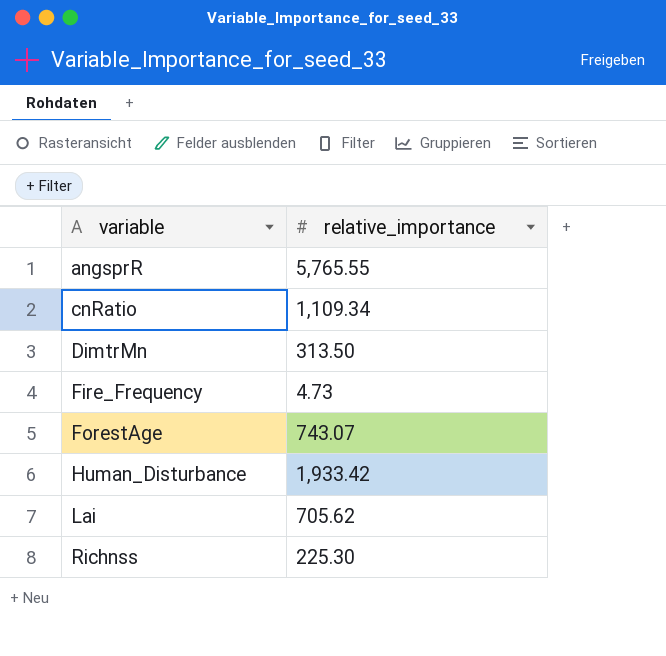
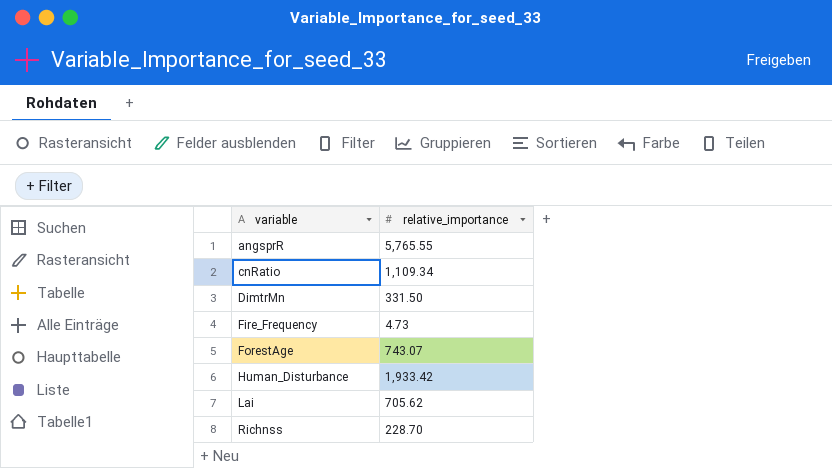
DimtrMn | relative_importance: 313.50 -> 331.50
Richnss | relative_importance: 225.30 -> 228.70

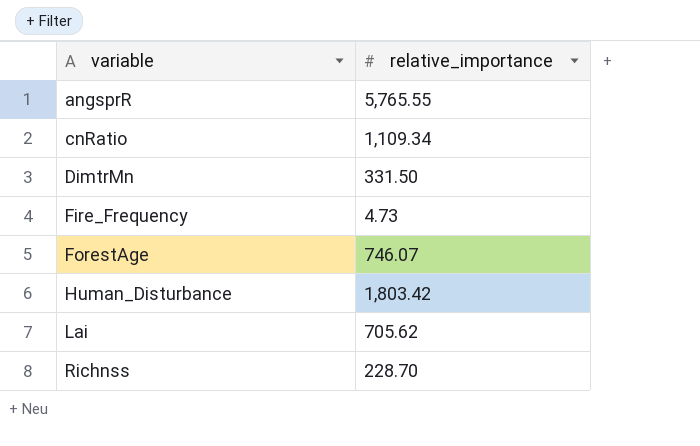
ForestAge | relative_importance: 743.07 -> 746.07
Human_Disturbance | relative_importance: 1,933.42 -> 1,803.42

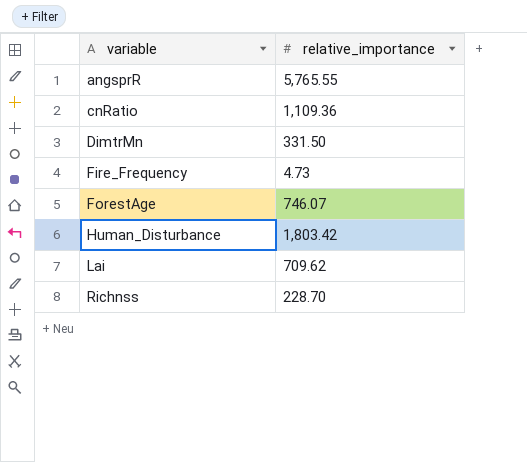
cnRatio | relative_importance: 1,109.34 -> 1,109.36
Lai | relative_importance: 705.62 -> 709.62

